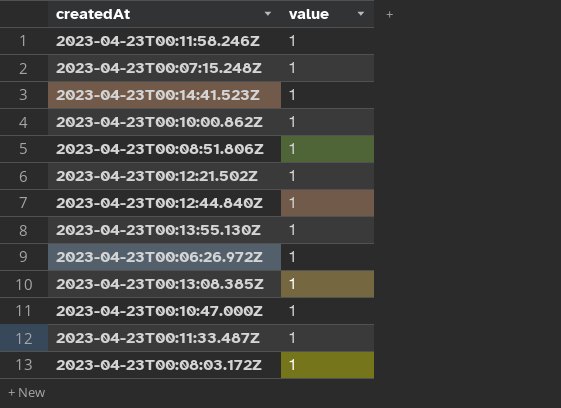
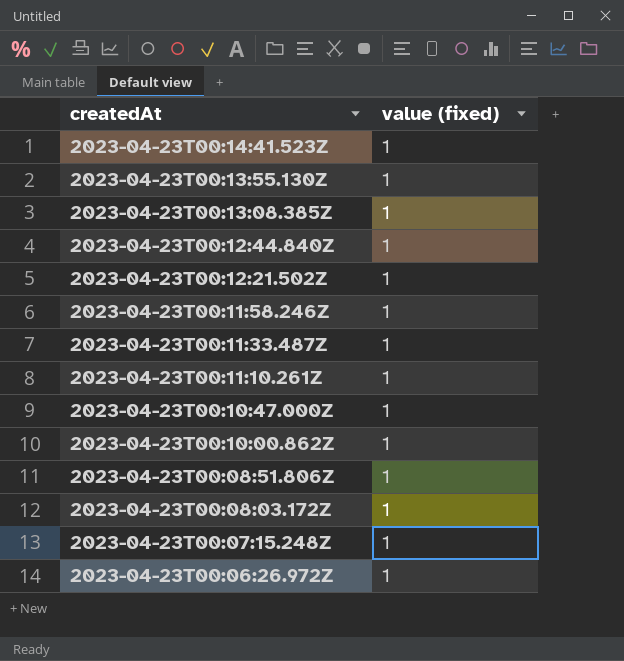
row order: none -> createdAt descending
column name: value -> value (fixed)
row 2023-04-23T00:11:10.261Z: none -> 1

